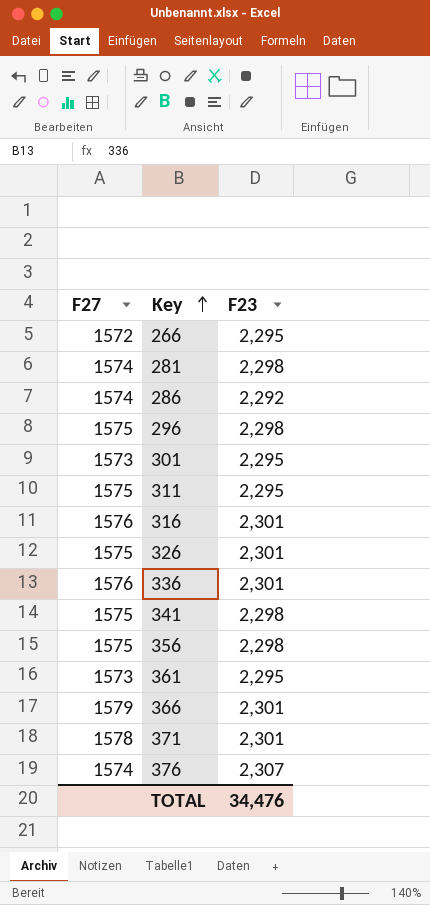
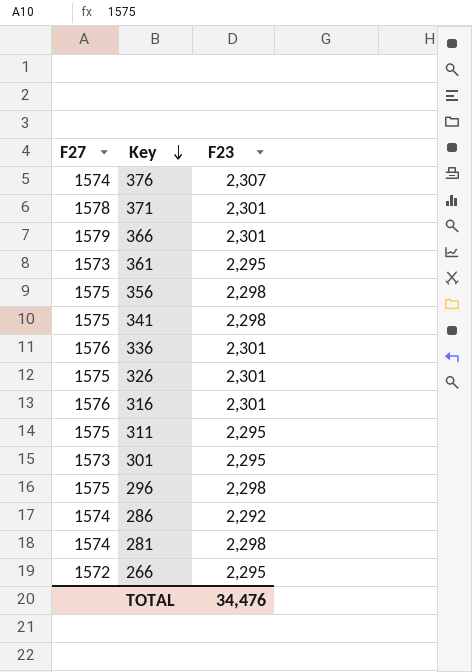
row order: Key ascending -> Key descending

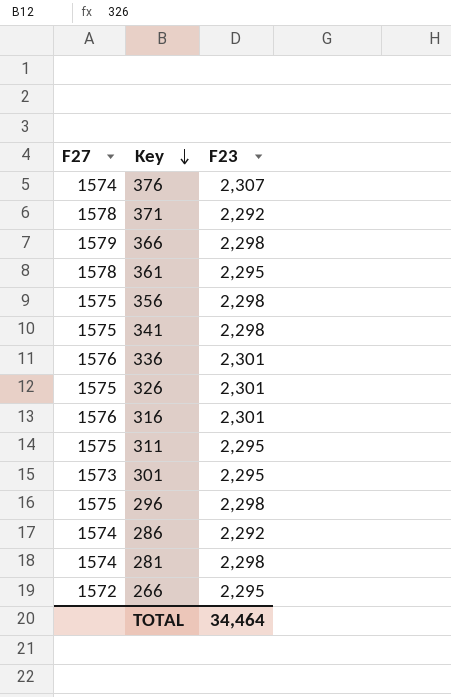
371 | F23: 2,301 -> 2,292
366 | F23: 2,301 -> 2,298
361 | F27: 1573 -> 1578
TOTAL | F23: 34,476 -> 34,464

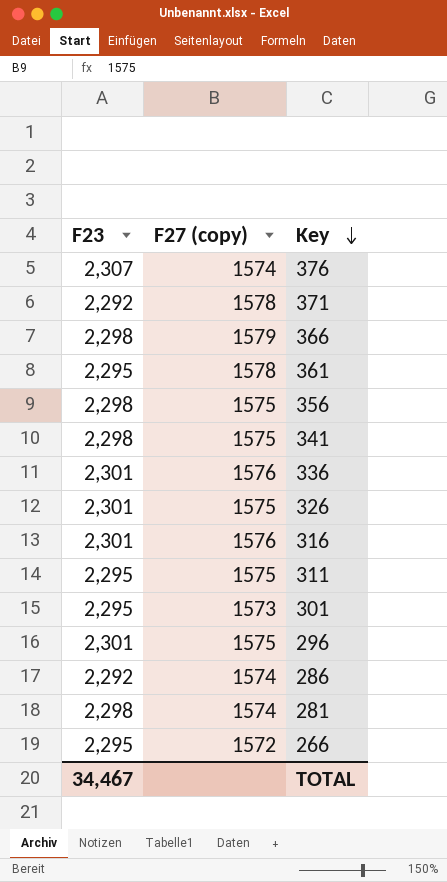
column F23 | position: 3 -> 1
column name: F27 -> F27 (copy)
296 | F23: 2,298 -> 2,301
TOTAL | F23: 34,464 -> 34,467

